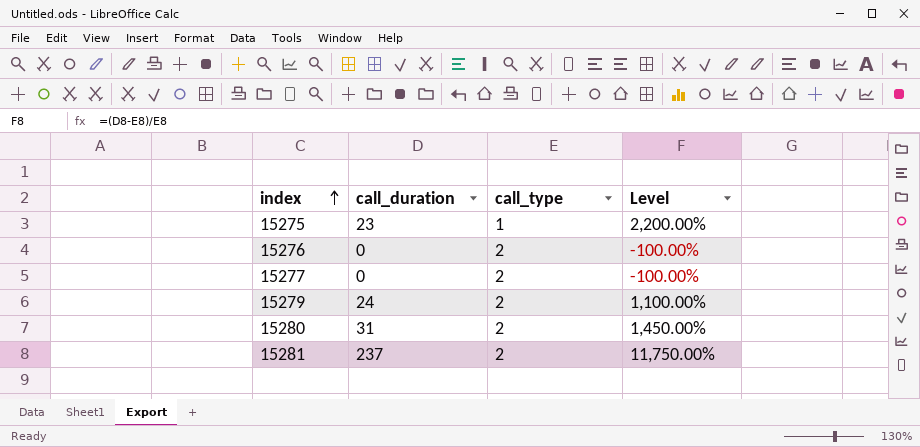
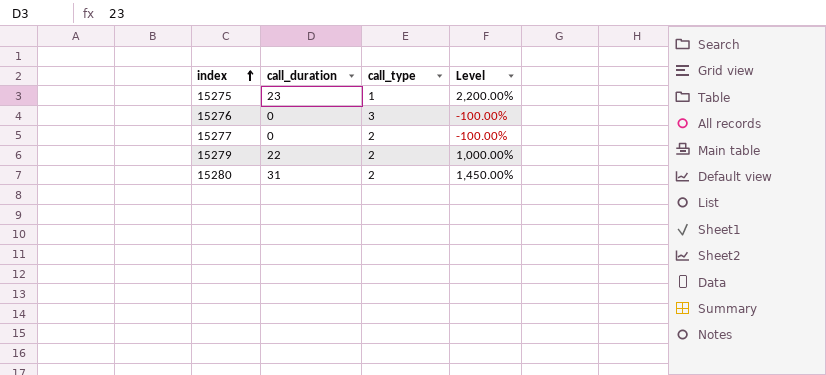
row 15281: 237 | 2 | 11,750.00% -> none
15276 | call_type: 2 -> 3
15279 | call_duration: 24 -> 22
15279 | Level: 1,100.00% -> 1,000.00%

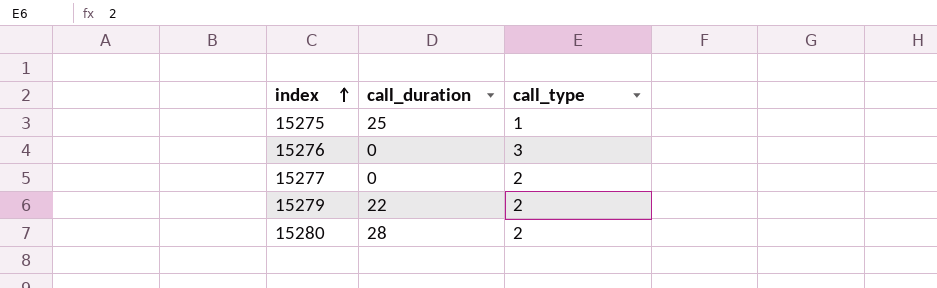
column Level | formula: ([call_duration] - [call_type]) / [call_type] -> none
15275 | call_duration: 23 -> 25
15280 | call_duration: 31 -> 28

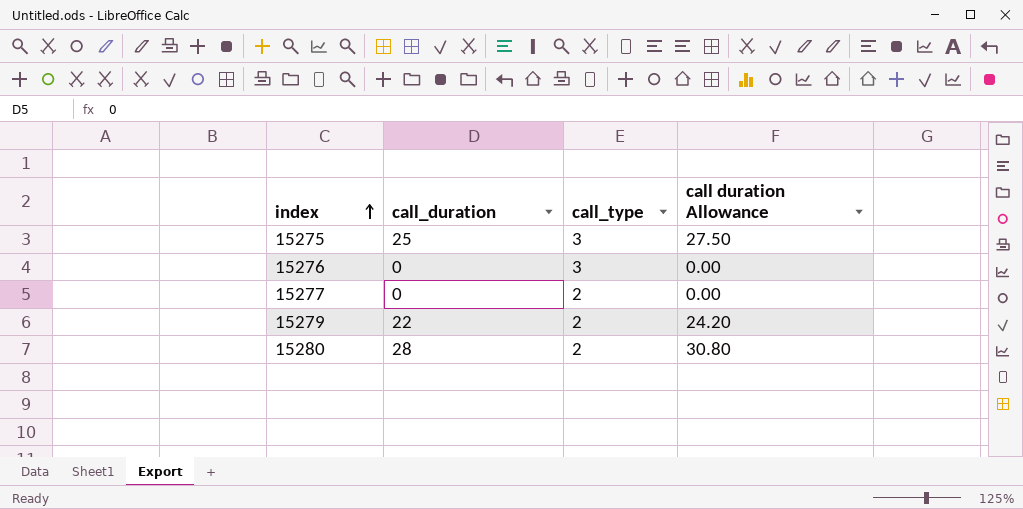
column call duration Allowance | formula: none -> [call_duration] * 1.1
15275 | call_type: 1 -> 3

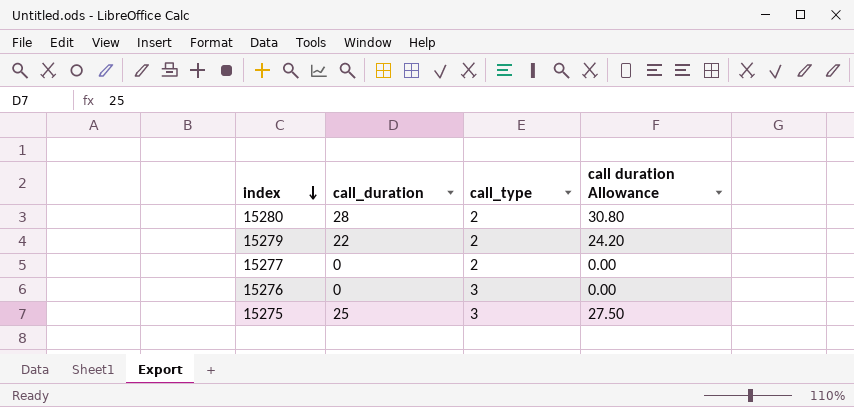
row order: index ascending -> index descending

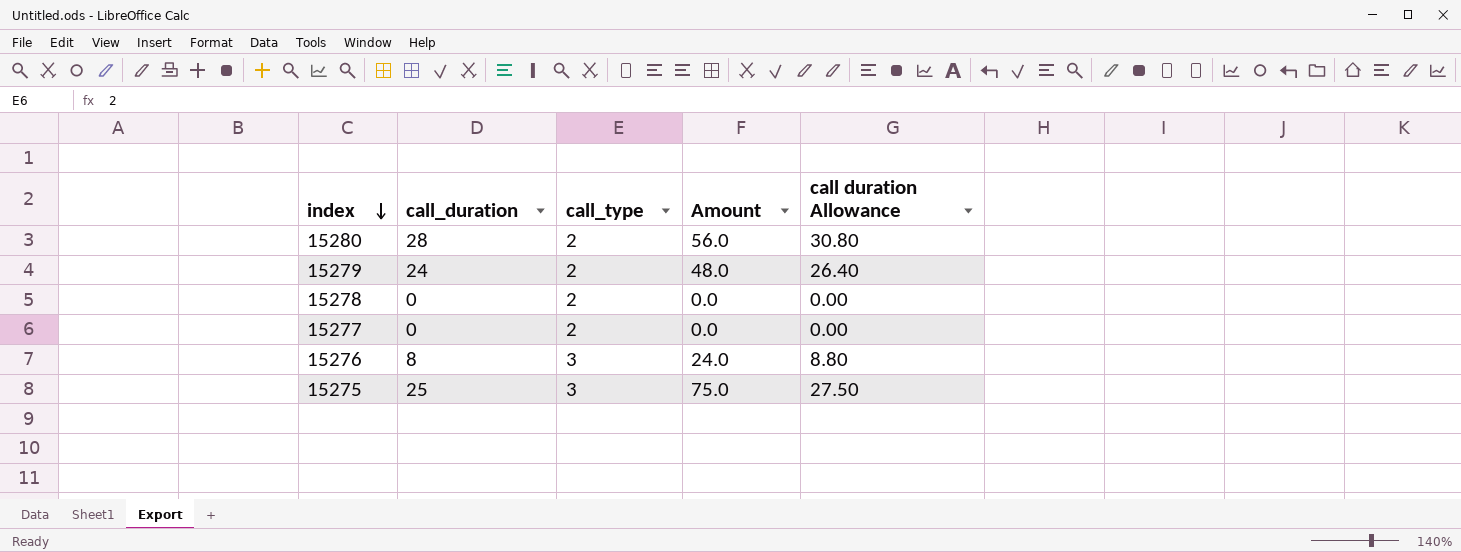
column Amount | formula: none -> [call_duration] * [call_type]
15279 | call_duration: 22 -> 24
15279 | call duration Allowance: 24.20 -> 26.40
row 15278: none -> 0 | 2 | 0.0 | 0.00
15276 | call_duration: 0 -> 8
15276 | call duration Allowance: 0.00 -> 8.80

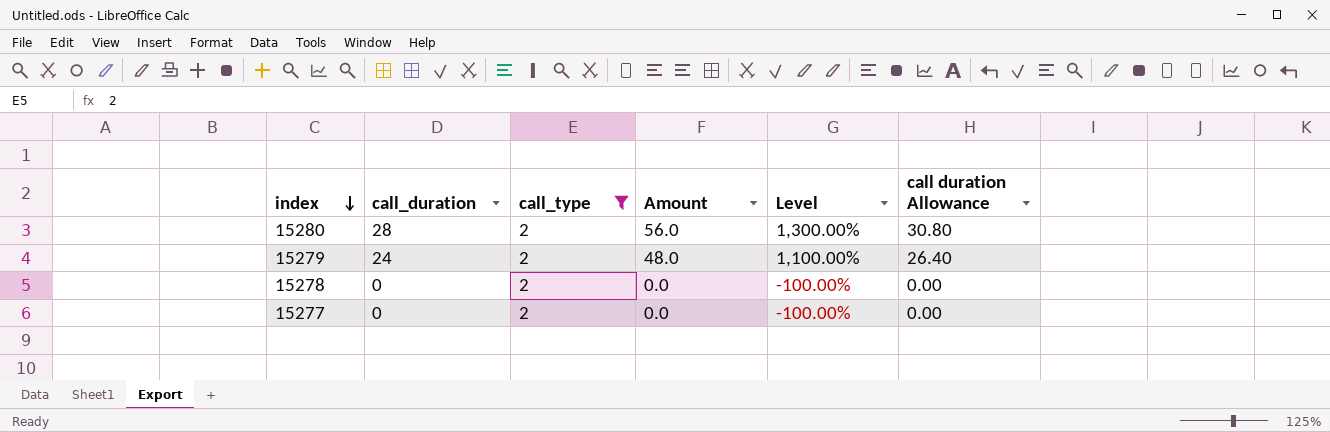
filter: none -> call_type = 2
column Level | formula: none -> ([call_duration] - [call_type]) / [call_type]

